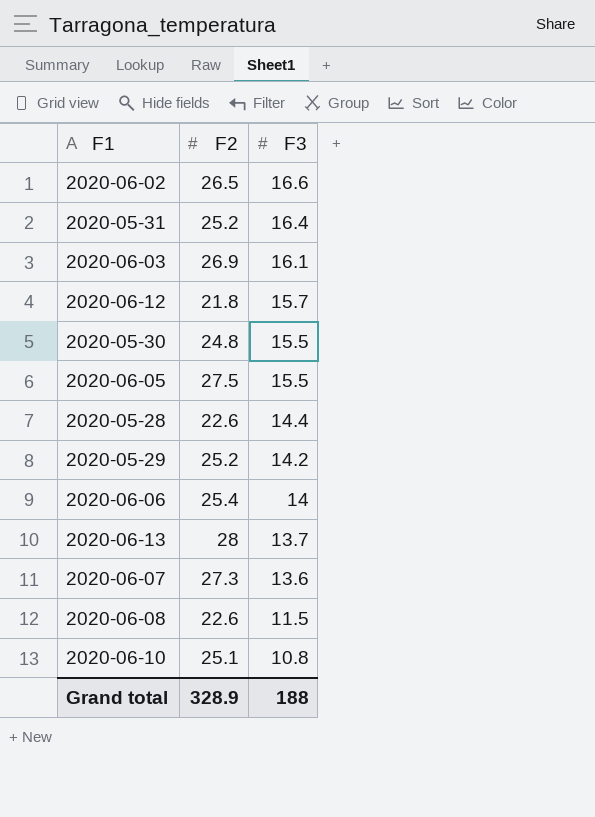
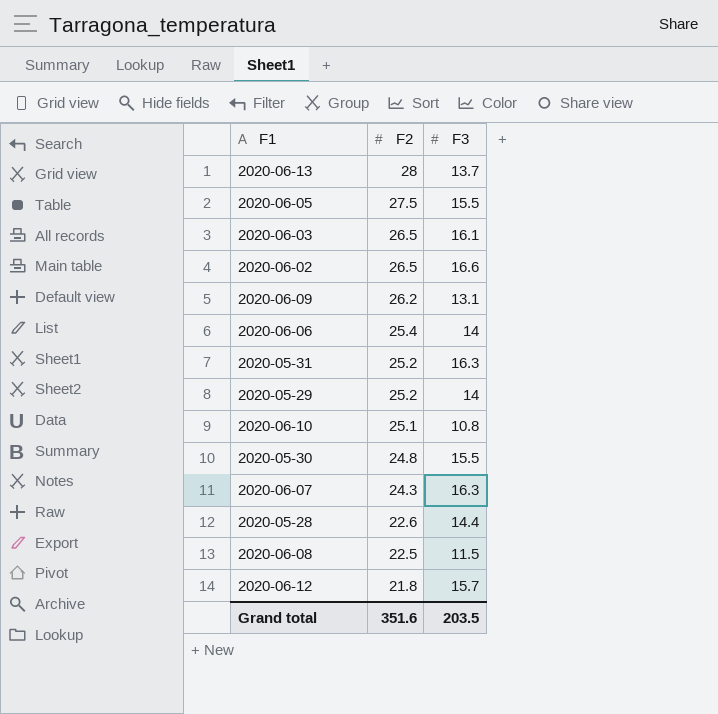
row order: F3 descending -> F2 descending
2020-06-03 | F2: 26.9 -> 26.5
row 2020-06-09: none -> 26.2 | 13.1
2020-05-31 | F3: 16.4 -> 16.3
2020-05-29 | F3: 14.2 -> 14
2020-06-07 | F2: 27.3 -> 24.3
2020-06-07 | F3: 13.6 -> 16.3
2020-06-08 | F2: 22.6 -> 22.5
Grand total | F2: 328.9 -> 351.6
Grand total | F3: 188 -> 203.5

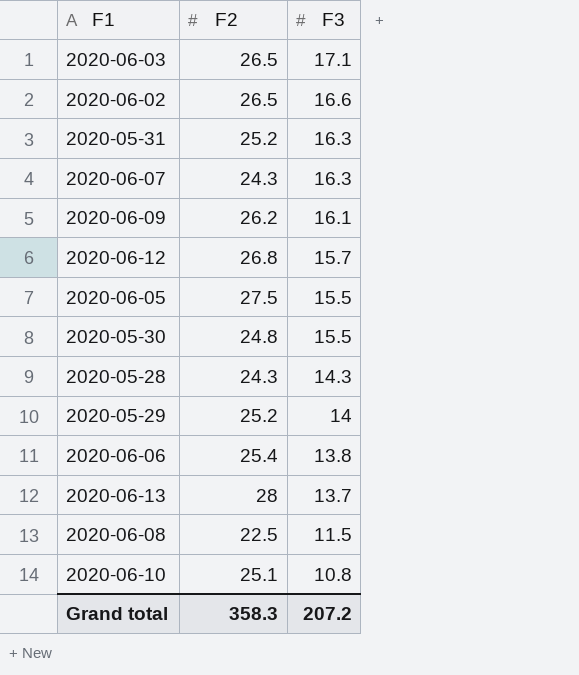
row order: F2 descending -> F3 descending
2020-06-03 | F3: 16.1 -> 17.1
2020-06-09 | F3: 13.1 -> 16.1
2020-06-12 | F2: 21.8 -> 26.8
2020-05-28 | F2: 22.6 -> 24.3
2020-05-28 | F3: 14.4 -> 14.3
2020-06-06 | F3: 14 -> 13.8
Grand total | F2: 351.6 -> 358.3
Grand total | F3: 203.5 -> 207.2

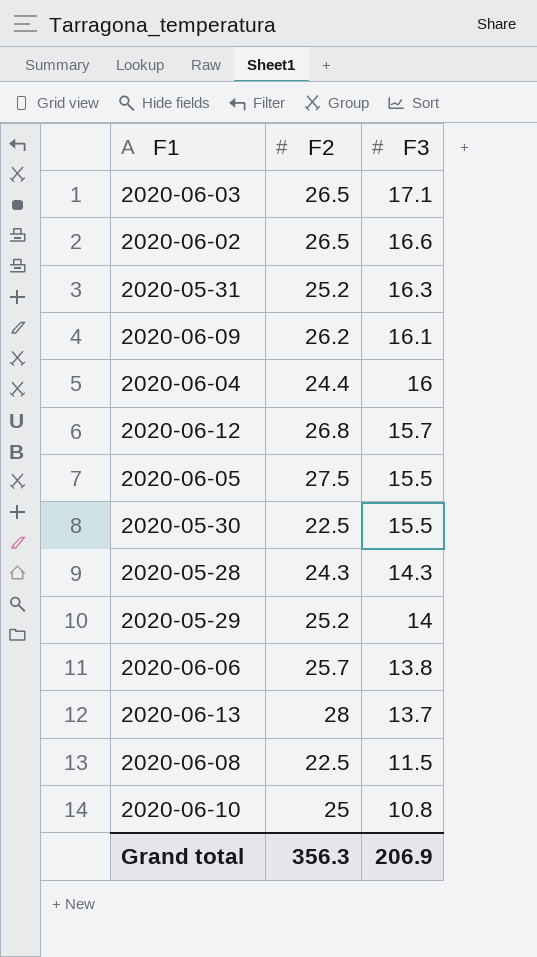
row 2020-06-07: 24.3 | 16.3 -> none
row 2020-06-04: none -> 24.4 | 16
2020-05-30 | F2: 24.8 -> 22.5
2020-06-06 | F2: 25.4 -> 25.7
2020-06-10 | F2: 25.1 -> 25
Grand total | F2: 358.3 -> 356.3
Grand total | F3: 207.2 -> 206.9

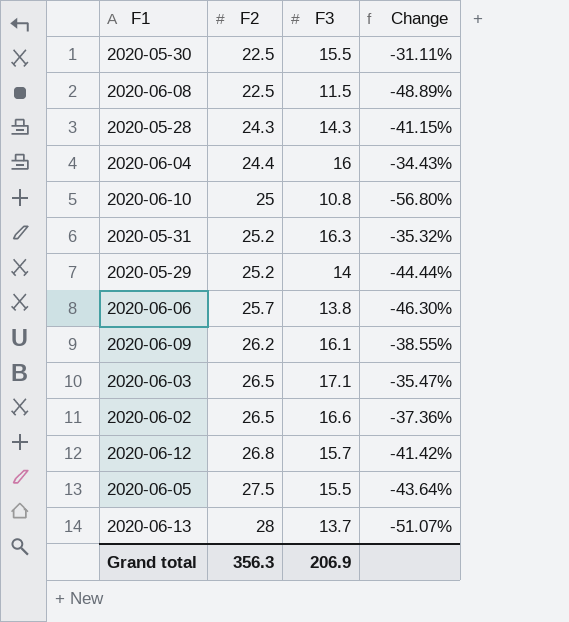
row order: F3 descending -> F2 ascending
column Change | formula: none -> ([F3] - [F2]) / [F2]

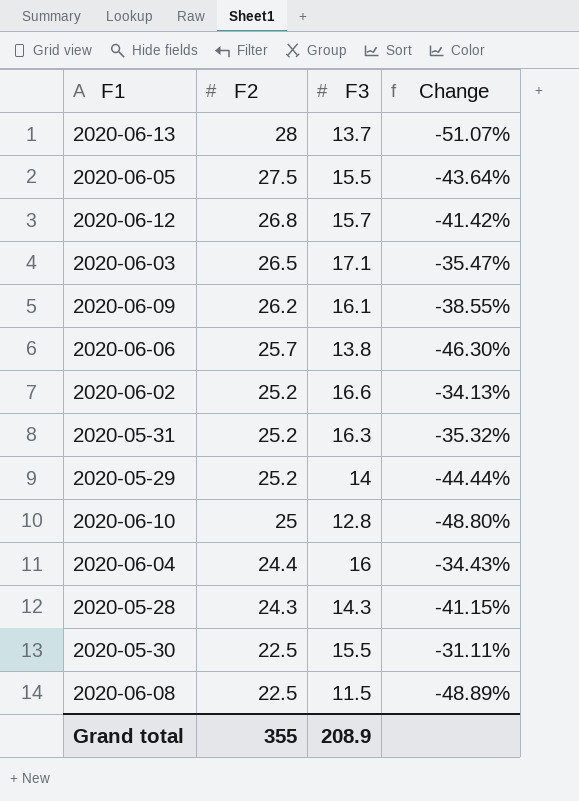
row order: F2 ascending -> F2 descending
2020-06-02 | F2: 26.5 -> 25.2
2020-06-02 | Change: -37.36% -> -34.13%
2020-06-10 | F3: 10.8 -> 12.8
2020-06-10 | Change: -56.80% -> -48.80%
Grand total | F2: 356.3 -> 355
Grand total | F3: 206.9 -> 208.9

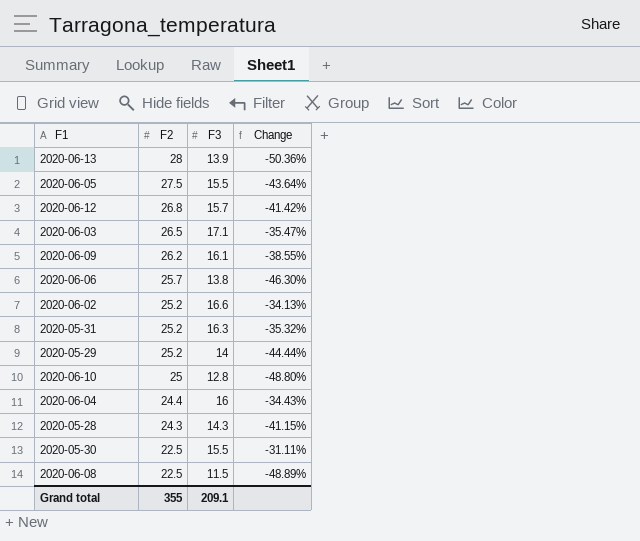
2020-06-13 | F3: 13.7 -> 13.9
2020-06-13 | Change: -51.07% -> -50.36%
Grand total | F3: 208.9 -> 209.1

